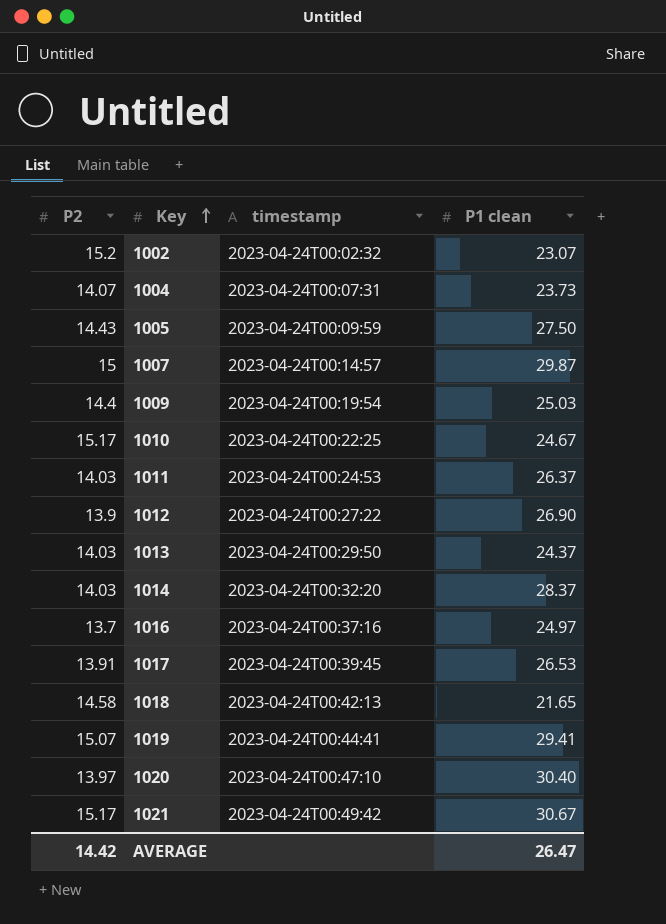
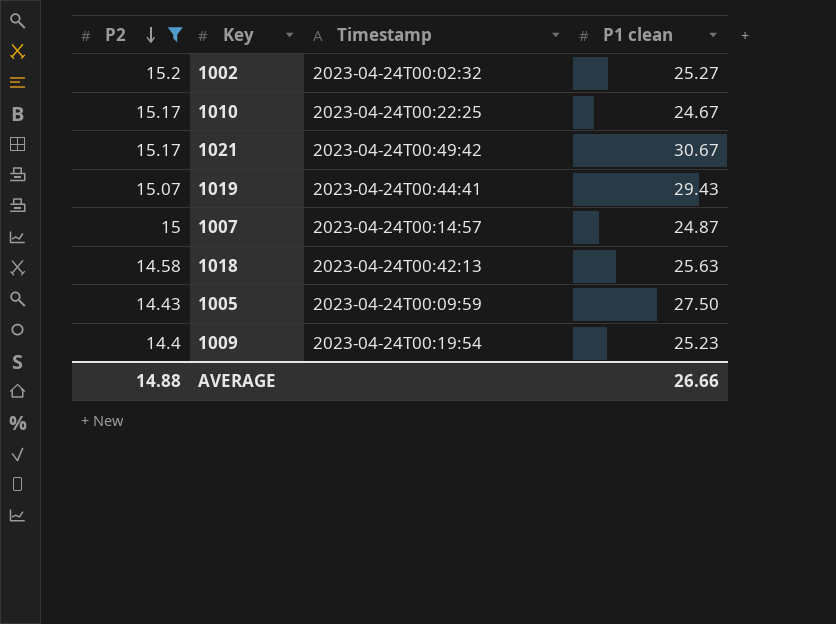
filter: none -> P2 >= 14.4
row order: Key ascending -> P2 descending
column name: timestamp -> Timestamp
1002 | P1 clean: 23.07 -> 25.27
1019 | P1 clean: 29.41 -> 29.43
1007 | P1 clean: 29.87 -> 24.87
1018 | P1 clean: 21.65 -> 25.63
1009 | P1 clean: 25.03 -> 25.23
AVERAGE | P2: 14.42 -> 14.88
AVERAGE | P1 clean: 26.47 -> 26.66

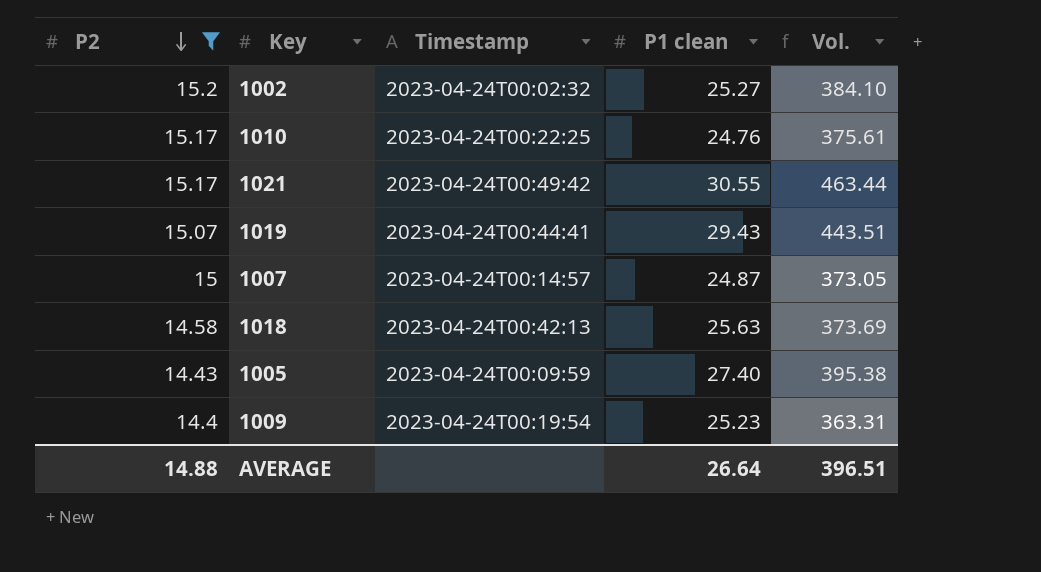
column Vol. | formula: none -> [P2] * [P1 clean]
1010 | P1 clean: 24.67 -> 24.76
1021 | P1 clean: 30.67 -> 30.55
1005 | P1 clean: 27.50 -> 27.40
AVERAGE | P1 clean: 26.66 -> 26.64

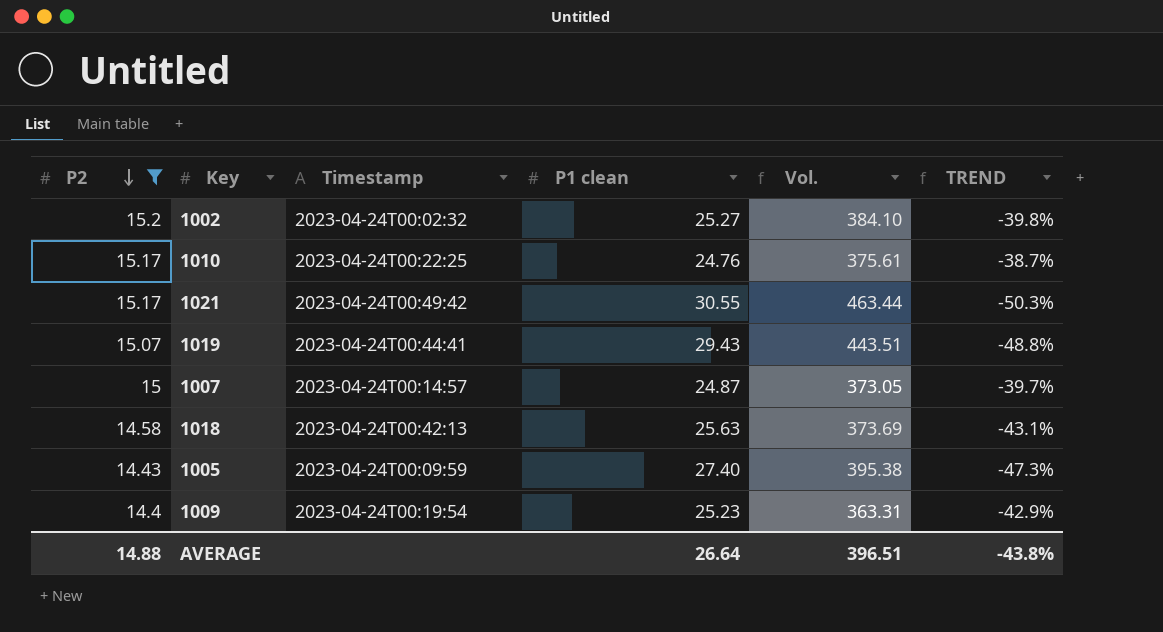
column TREND | formula: none -> ([P2] - [P1 clean]) / [P1 clean]

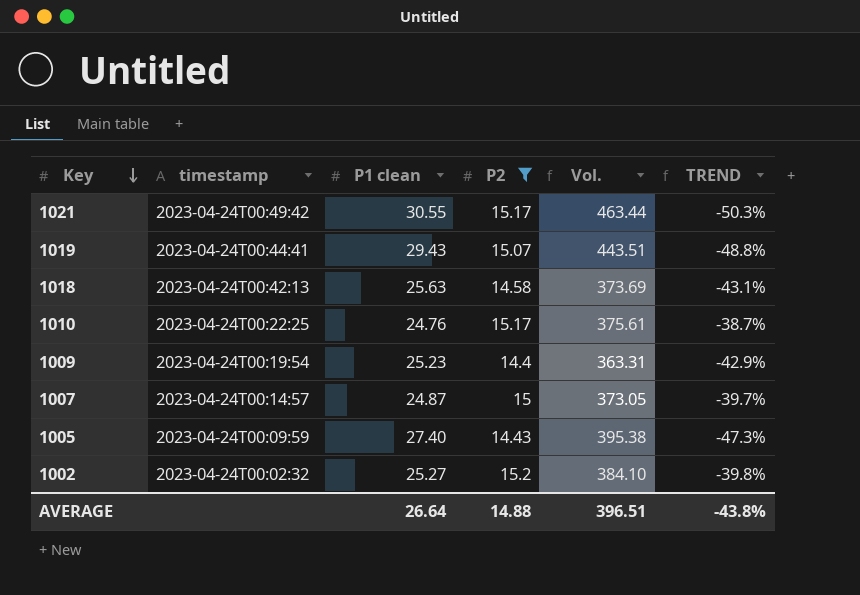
row order: P2 descending -> Key descending
column name: Timestamp -> timestamp
column P2 | position: 1 -> 4

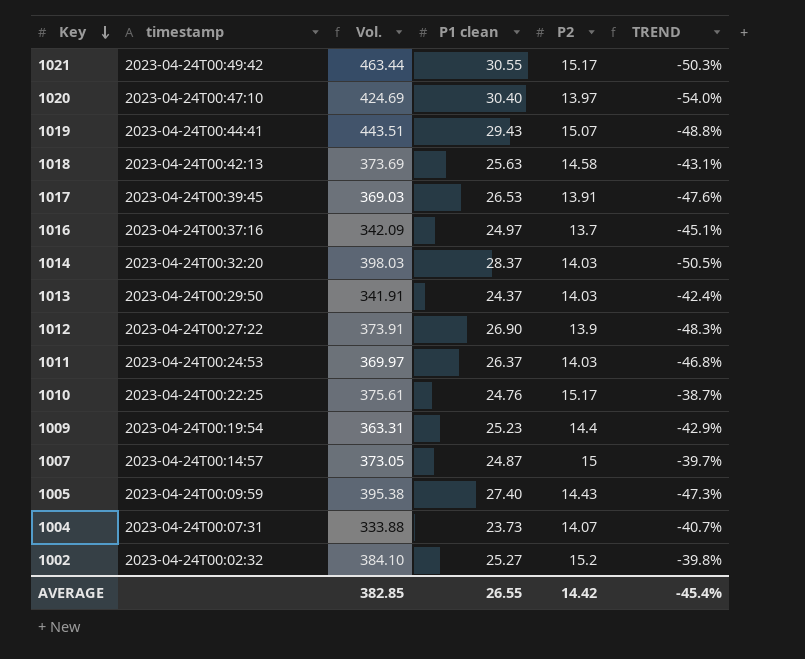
filter: P2 >= 14.4 -> none
column Vol. | position: 5 -> 3
AVERAGE | Vol.: 396.51 -> 382.85
AVERAGE | P1 clean: 26.64 -> 26.55
AVERAGE | P2: 14.88 -> 14.42
AVERAGE | TREND: -43.8% -> -45.4%

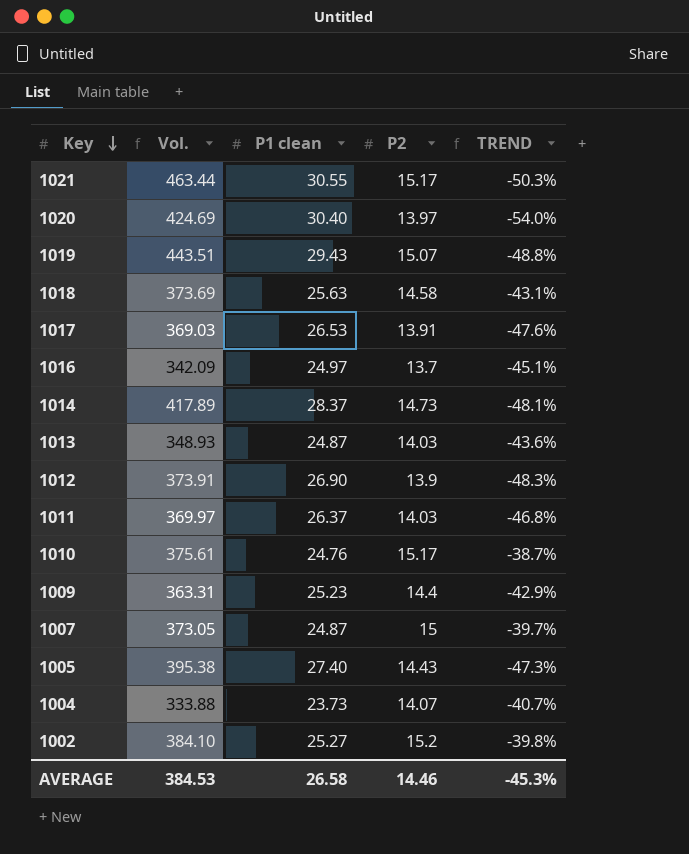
column timestamp | position: 2 -> none
1014 | Vol.: 398.03 -> 417.89
1014 | P2: 14.03 -> 14.73
1014 | TREND: -50.5% -> -48.1%
1013 | Vol.: 341.91 -> 348.93
1013 | P1 clean: 24.37 -> 24.87
1013 | TREND: -42.4% -> -43.6%
AVERAGE | Vol.: 382.85 -> 384.53
AVERAGE | P1 clean: 26.55 -> 26.58
AVERAGE | P2: 14.42 -> 14.46
AVERAGE | TREND: -45.4% -> -45.3%

